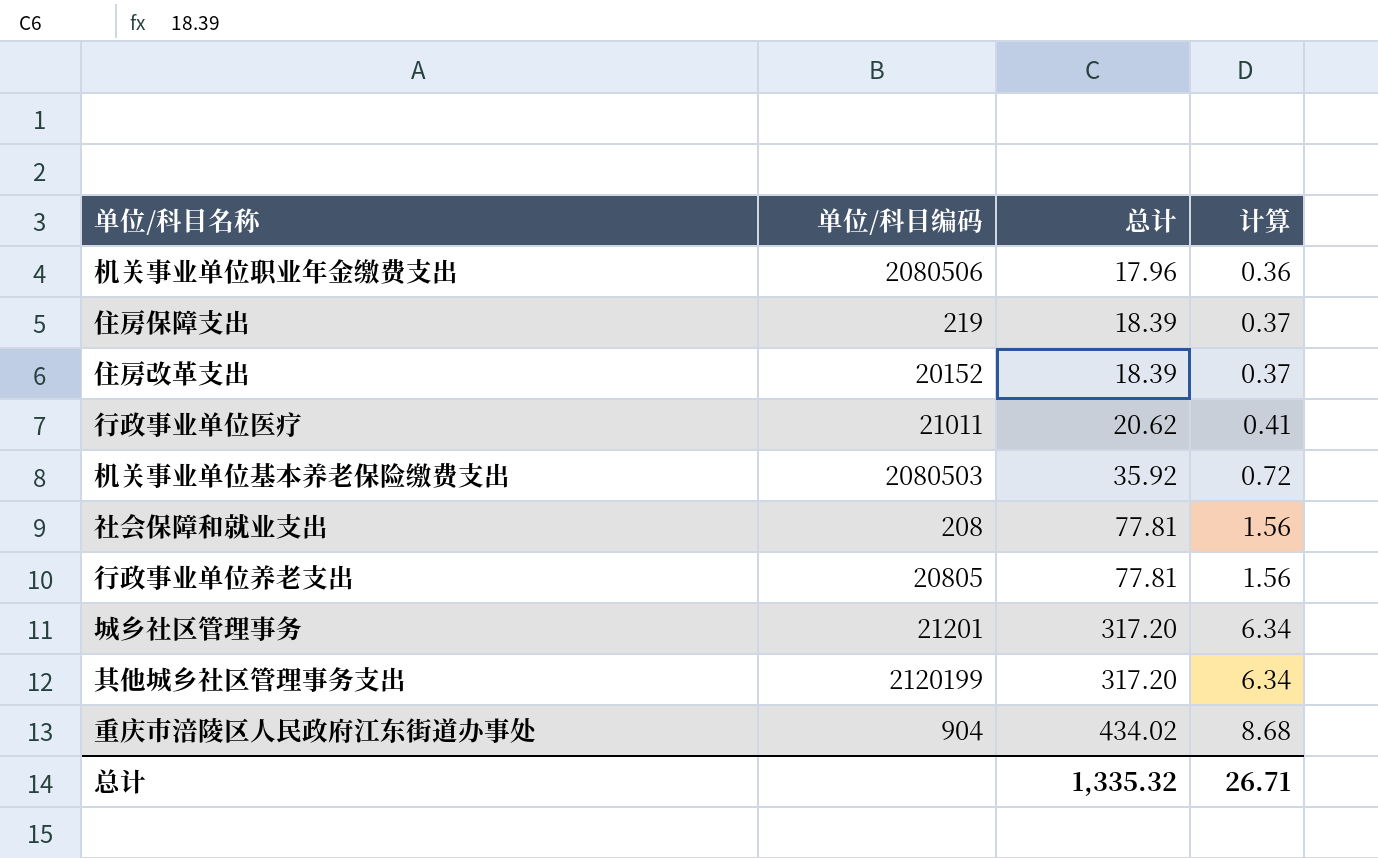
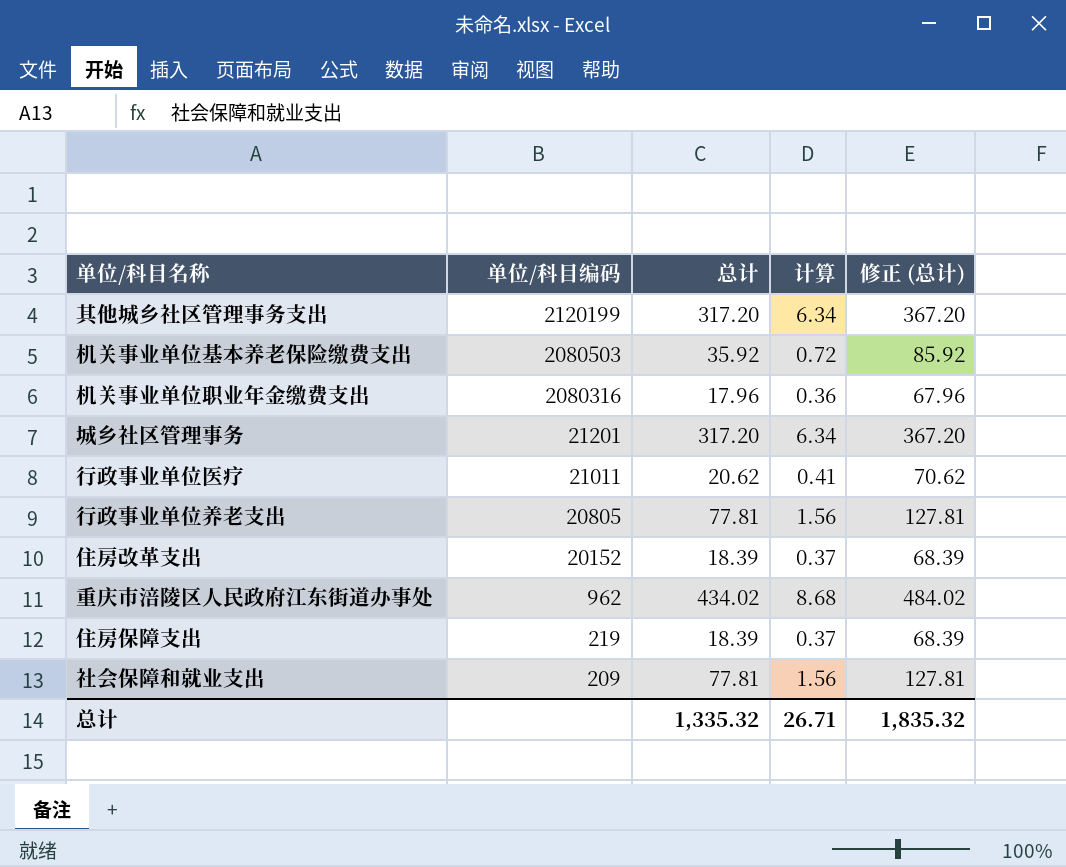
row order: 总计 ascending -> 单位/科目编码 descending
column 修正 (总计) | formula: none -> [总计] + 50
机关事业单位职业年金缴费支出 | 单位/科目编码: 2080506 -> 2080316
重庆市涪陵区人民政府江东街道办事处 | 单位/科目编码: 904 -> 962
社会保障和就业支出 | 单位/科目编码: 208 -> 209

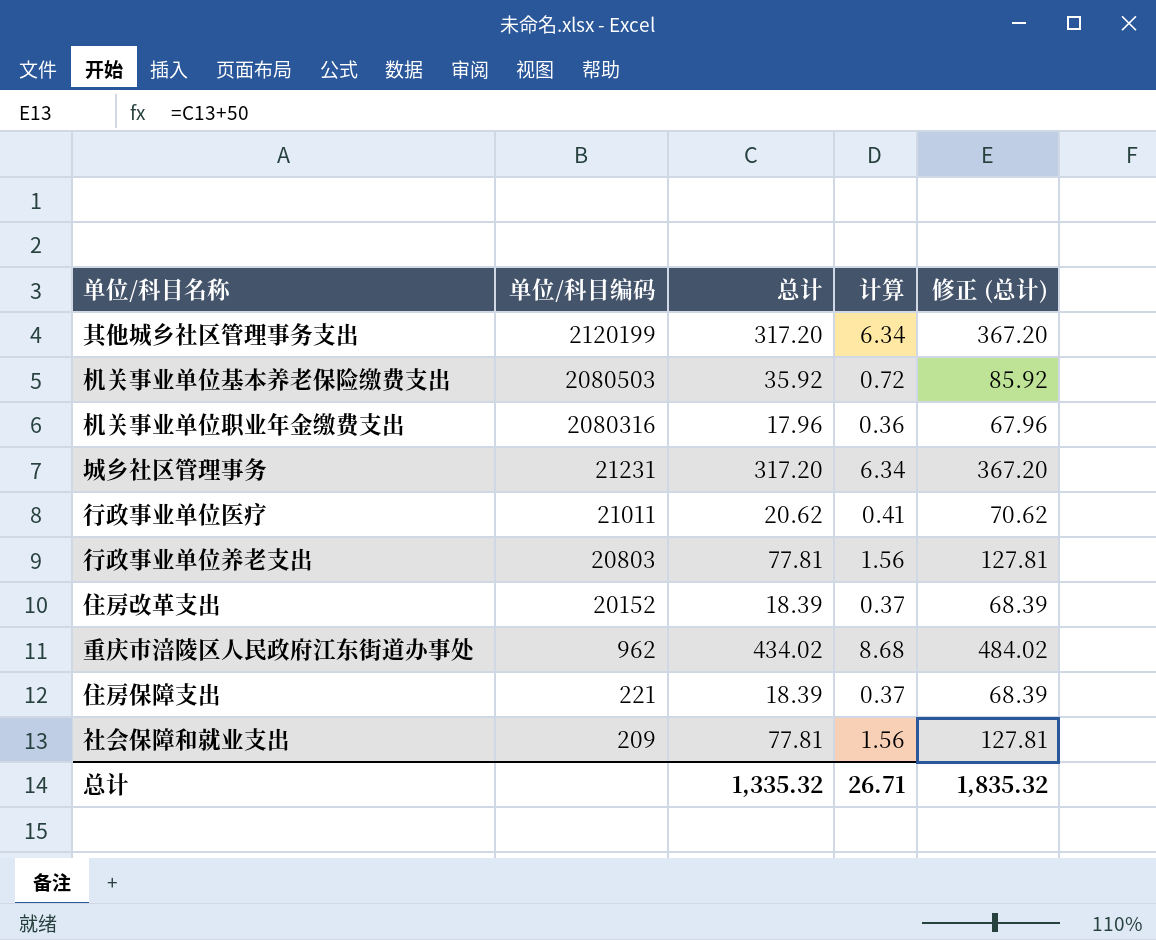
城乡社区管理事务 | 单位/科目编码: 21201 -> 21231
行政事业单位养老支出 | 单位/科目编码: 20805 -> 20803
住房保障支出 | 单位/科目编码: 219 -> 221

